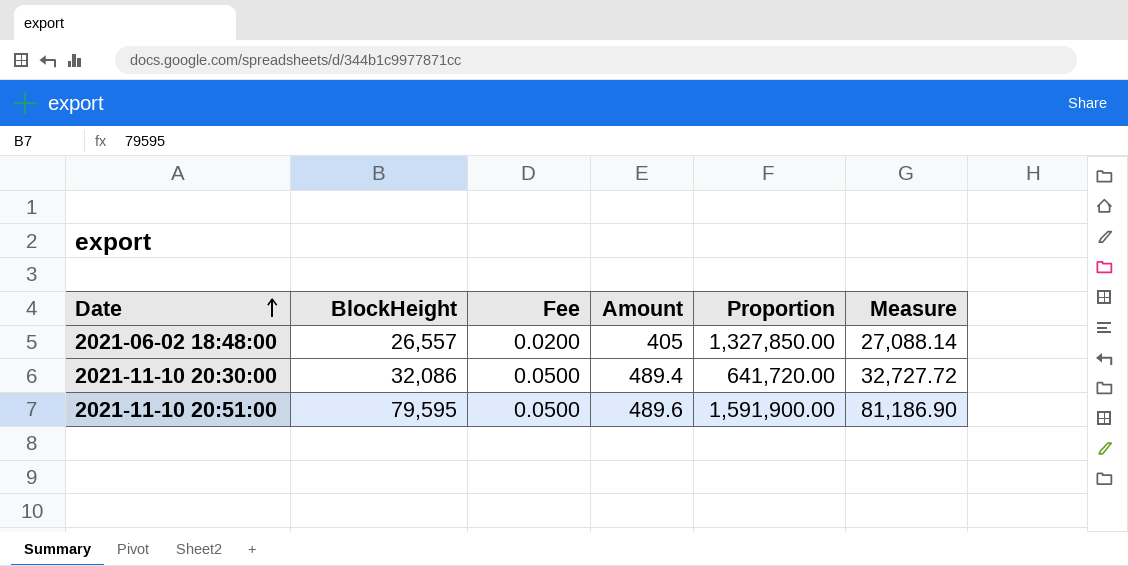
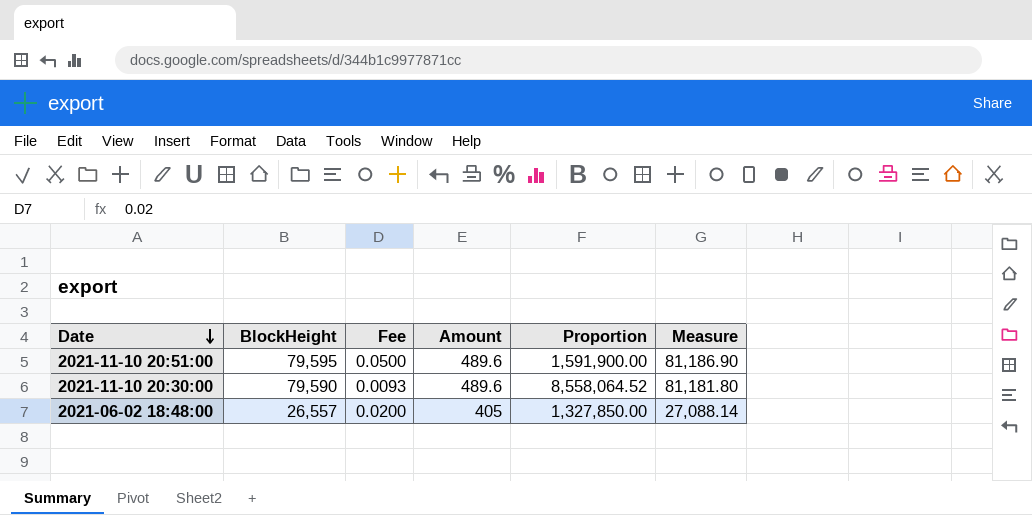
row order: Date ascending -> Date descending
2021-11-10 20:30:00 | BlockHeight: 32,086 -> 79,590
2021-11-10 20:30:00 | Fee: 0.0500 -> 0.0093
2021-11-10 20:30:00 | Amount: 489.4 -> 489.6
2021-11-10 20:30:00 | Proportion: 641,720.00 -> 8,558,064.52
2021-11-10 20:30:00 | Measure: 32,727.72 -> 81,181.80

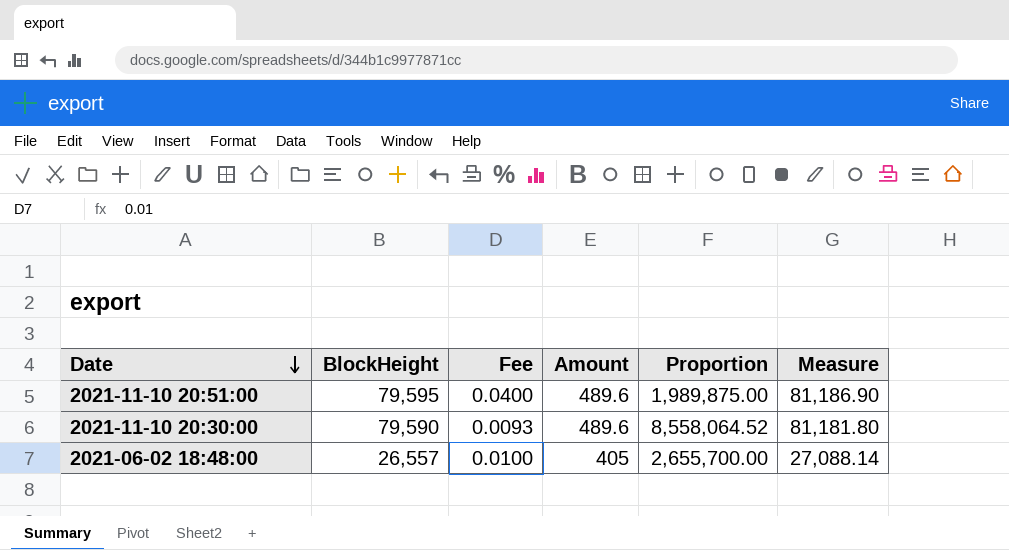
2021-11-10 20:51:00 | Fee: 0.0500 -> 0.0400
2021-11-10 20:51:00 | Proportion: 1,591,900.00 -> 1,989,875.00
2021-06-02 18:48:00 | Fee: 0.0200 -> 0.0100
2021-06-02 18:48:00 | Proportion: 1,327,850.00 -> 2,655,700.00

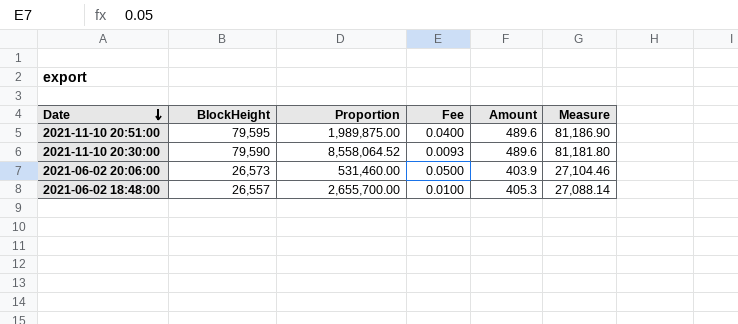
column Proportion | position: 5 -> 3
row 2021-06-02 20:06:00: none -> 26,573 | 531,460.00 | 0.0500 | 403.9 | 27,104.46
2021-06-02 18:48:00 | Amount: 405 -> 405.3

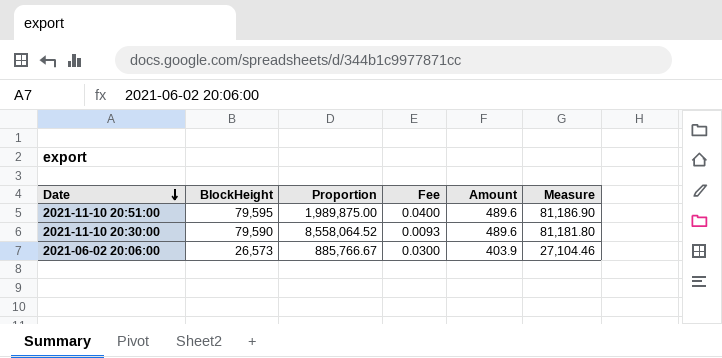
row 2021-06-02 18:48:00: 26,557 | 2,655,700.00 | 0.0100 | 405.3 | 27,088.14 -> none
2021-06-02 20:06:00 | Proportion: 531,460.00 -> 885,766.67
2021-06-02 20:06:00 | Fee: 0.0500 -> 0.0300

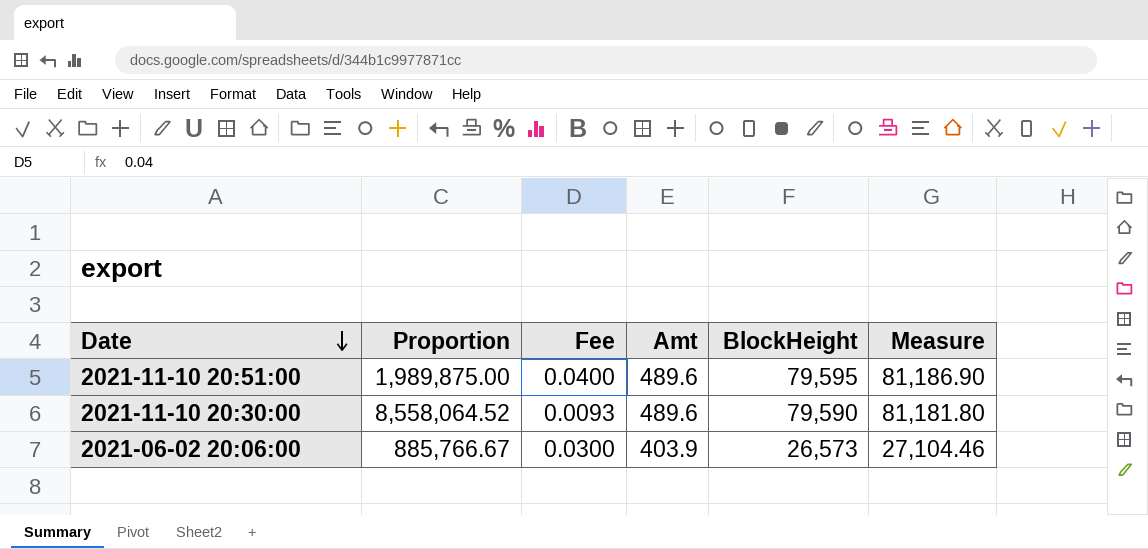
column name: Amount -> Amt
column BlockHeight | position: 2 -> 5

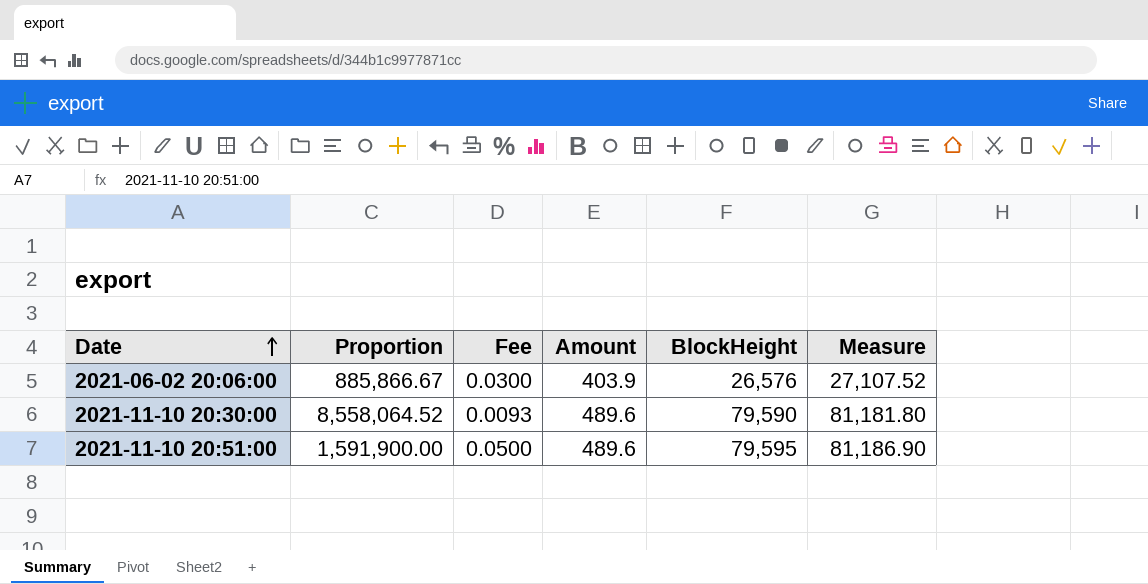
row order: Date descending -> Date ascending
column name: Amt -> Amount
2021-06-02 20:06:00 | Proportion: 885,766.67 -> 885,866.67
2021-06-02 20:06:00 | BlockHeight: 26,573 -> 26,576
2021-06-02 20:06:00 | Measure: 27,104.46 -> 27,107.52
2021-11-10 20:51:00 | Proportion: 1,989,875.00 -> 1,591,900.00
2021-11-10 20:51:00 | Fee: 0.0400 -> 0.0500

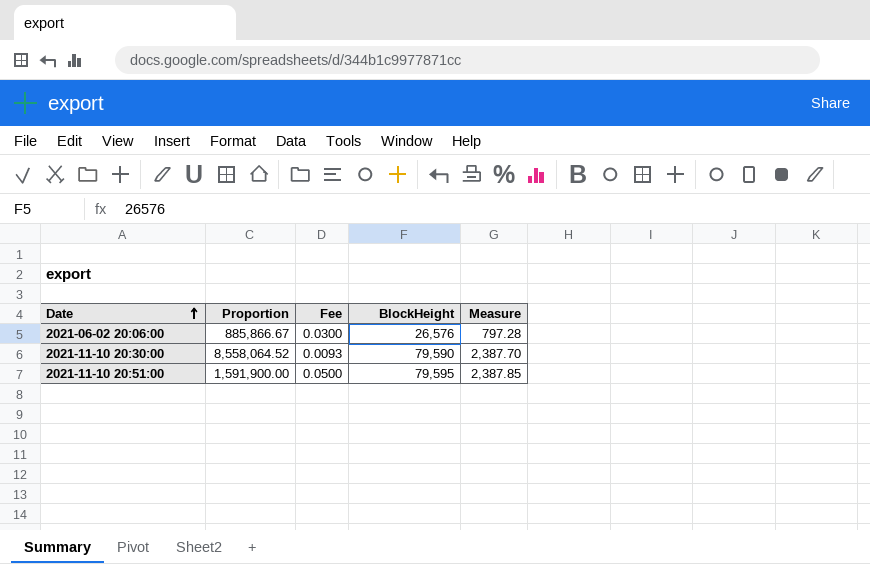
column Amount | position: 4 -> none
column Measure | formula: [BlockHeight] * 1.02 -> [BlockHeight] * 0.03

